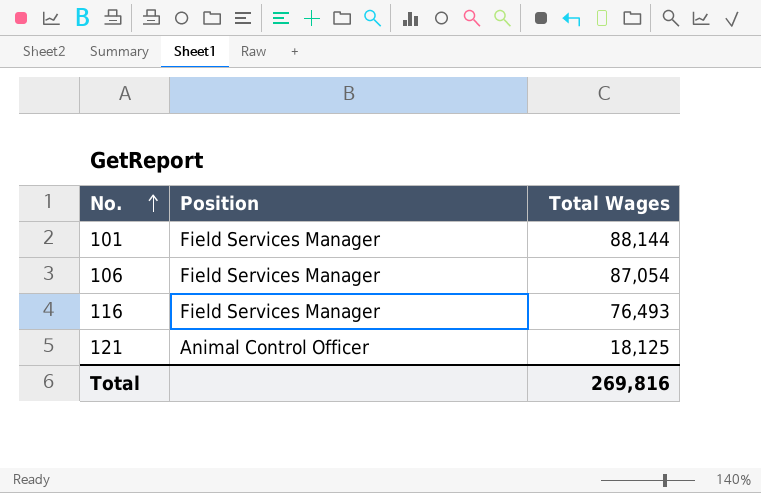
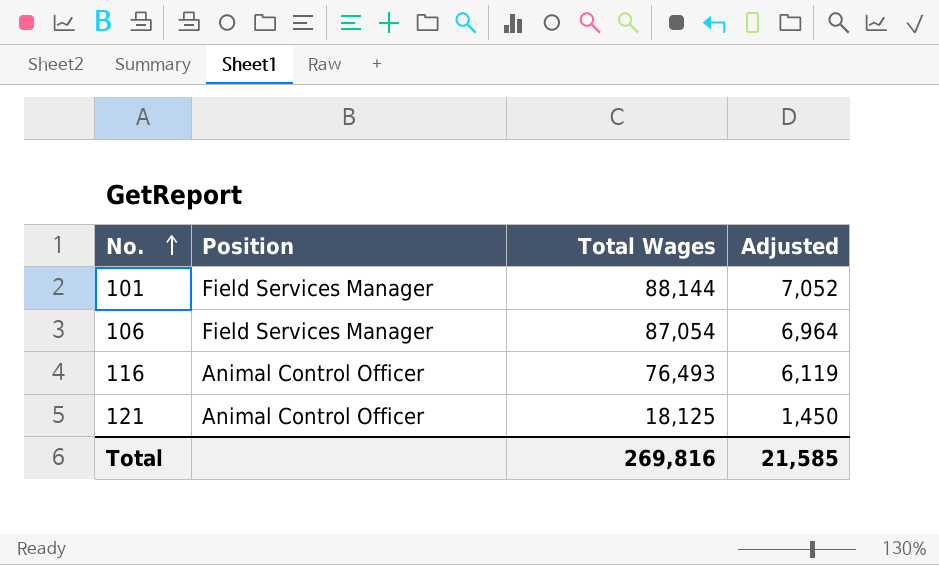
column Adjusted | formula: none -> [Total Wages] * 0.08
116 | Position: Field Services Manager -> Animal Control Officer

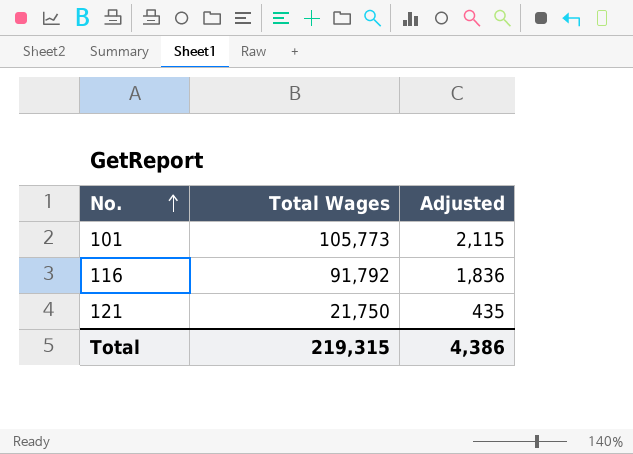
column Position | position: 2 -> none
column Adjusted | formula: [Total Wages] * 0.08 -> [Total Wages] * 0.02
row 106: Field Services Manager | 87,054 | 6,964 -> none
101 | Total Wages: 88,144 -> 105,773
116 | Total Wages: 76,493 -> 91,792
121 | Total Wages: 18,125 -> 21,750
Total | Total Wages: 269,816 -> 219,315
Total | Adjusted: 21,585 -> 4,386

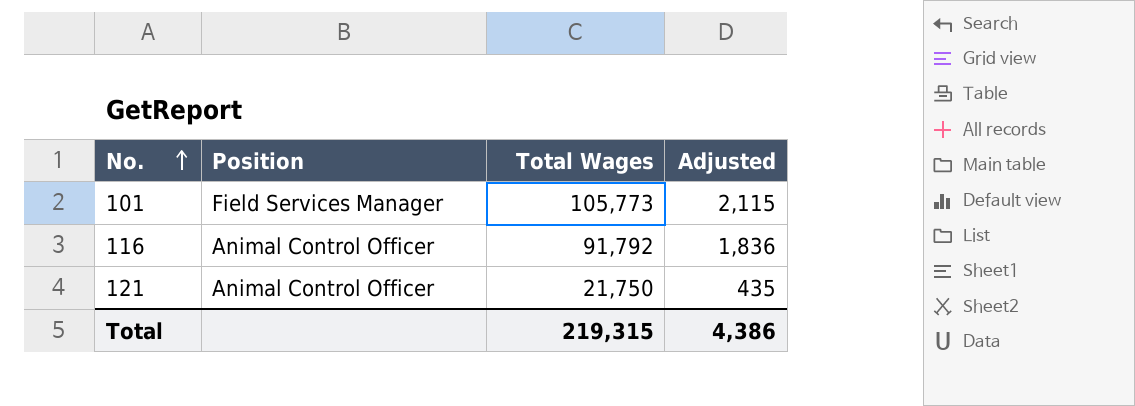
column Position | position: none -> 2

